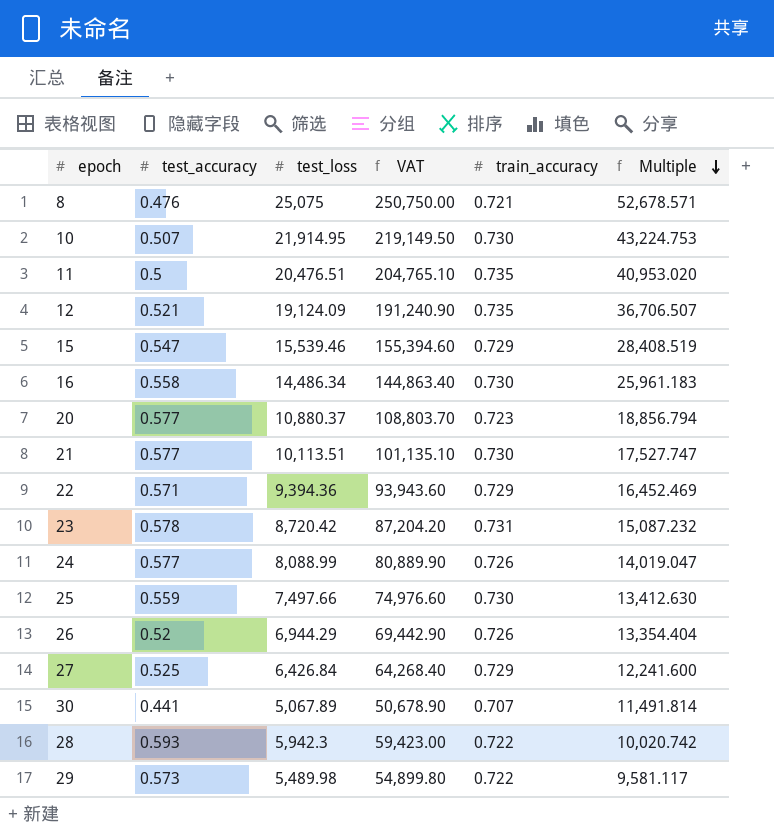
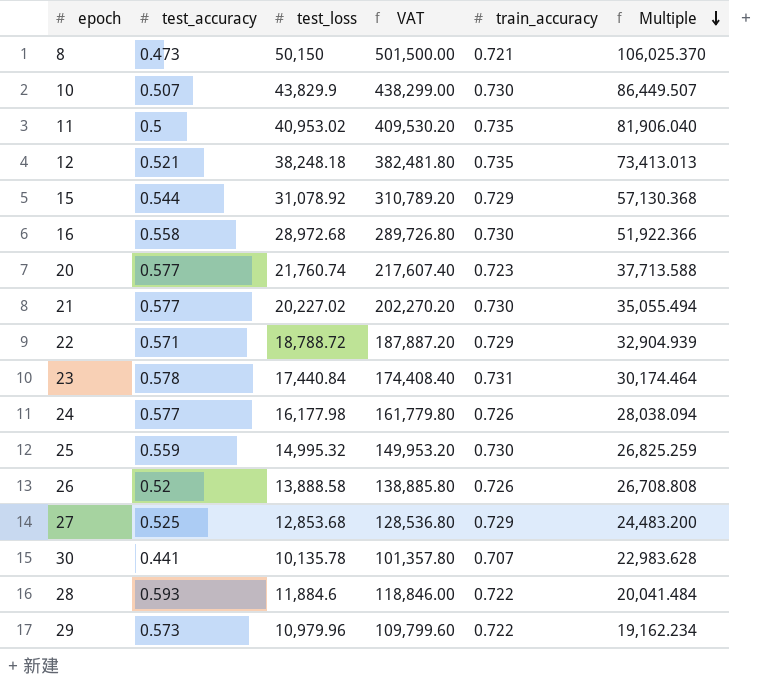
8 | test_accuracy: 0.476 -> 0.473
8 | test_loss: 25,075 -> 50,150
8 | VAT: 250,750.00 -> 501,500.00
8 | Multiple: 52,678.571 -> 106,025.370
10 | test_loss: 21,914.95 -> 43,829.9
10 | VAT: 219,149.50 -> 438,299.00
10 | Multiple: 43,224.753 -> 86,449.507
11 | test_loss: 20,476.51 -> 40,953.02
11 | VAT: 204,765.10 -> 409,530.20
11 | Multiple: 40,953.020 -> 81,906.040
12 | test_loss: 19,124.09 -> 38,248.18
12 | VAT: 191,240.90 -> 382,481.80
12 | Multiple: 36,706.507 -> 73,413.013
15 | test_accuracy: 0.547 -> 0.544
15 | test_loss: 15,539.46 -> 31,078.92
15 | VAT: 155,394.60 -> 310,789.20
15 | Multiple: 28,408.519 -> 57,130.368
16 | test_loss: 14,486.34 -> 28,972.68
16 | VAT: 144,863.40 -> 289,726.80
16 | Multiple: 25,961.183 -> 51,922.366
20 | test_loss: 10,880.37 -> 21,760.74
20 | VAT: 108,803.70 -> 217,607.40
20 | Multiple: 18,856.794 -> 37,713.588
21 | test_loss: 10,113.51 -> 20,227.02
21 | VAT: 101,135.10 -> 202,270.20
21 | Multiple: 17,527.747 -> 35,055.494
22 | test_loss: 9,394.36 -> 18,788.72
22 | VAT: 93,943.60 -> 187,887.20
22 | Multiple: 16,452.469 -> 32,904.939
23 | test_loss: 8,720.42 -> 17,440.84
23 | VAT: 87,204.20 -> 174,408.40
23 | Multiple: 15,087.232 -> 30,174.464
24 | test_loss: 8,088.99 -> 16,177.98
24 | VAT: 80,889.90 -> 161,779.80
24 | Multiple: 14,019.047 -> 28,038.094
25 | test_loss: 7,497.66 -> 14,995.32
25 | VAT: 74,976.60 -> 149,953.20
25 | Multiple: 13,412.630 -> 26,825.259
26 | test_loss: 6,944.29 -> 13,888.58
26 | VAT: 69,442.90 -> 138,885.80
26 | Multiple: 13,354.404 -> 26,708.808
27 | test_loss: 6,426.84 -> 12,853.68
27 | VAT: 64,268.40 -> 128,536.80
27 | Multiple: 12,241.600 -> 24,483.200
30 | test_loss: 5,067.89 -> 10,135.78
30 | VAT: 50,678.90 -> 101,357.80
30 | Multiple: 11,491.814 -> 22,983.628
28 | test_loss: 5,942.3 -> 11,884.6
28 | VAT: 59,423.00 -> 118,846.00
28 | Multiple: 10,020.742 -> 20,041.484
29 | test_loss: 5,489.98 -> 10,979.96
29 | VAT: 54,899.80 -> 109,799.60
29 | Multiple: 9,581.117 -> 19,162.234

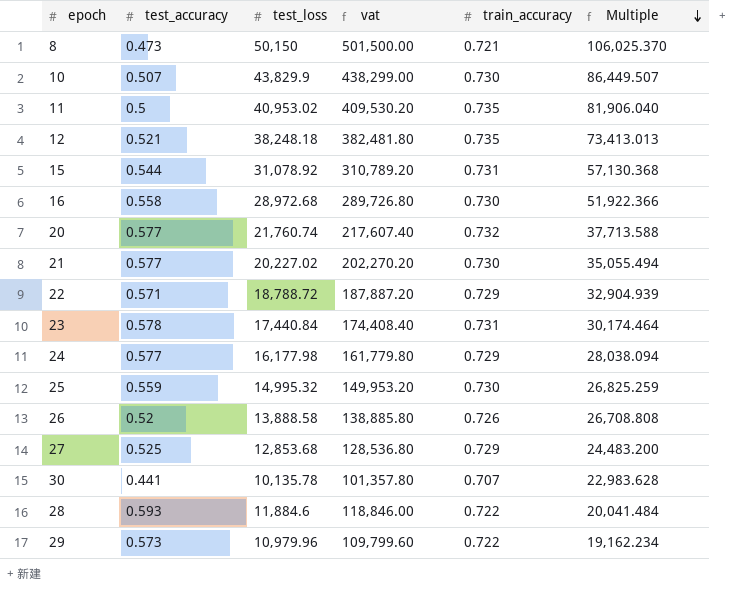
column name: VAT -> vat
15 | train_accuracy: 0.729 -> 0.731
20 | train_accuracy: 0.723 -> 0.732
24 | train_accuracy: 0.726 -> 0.729

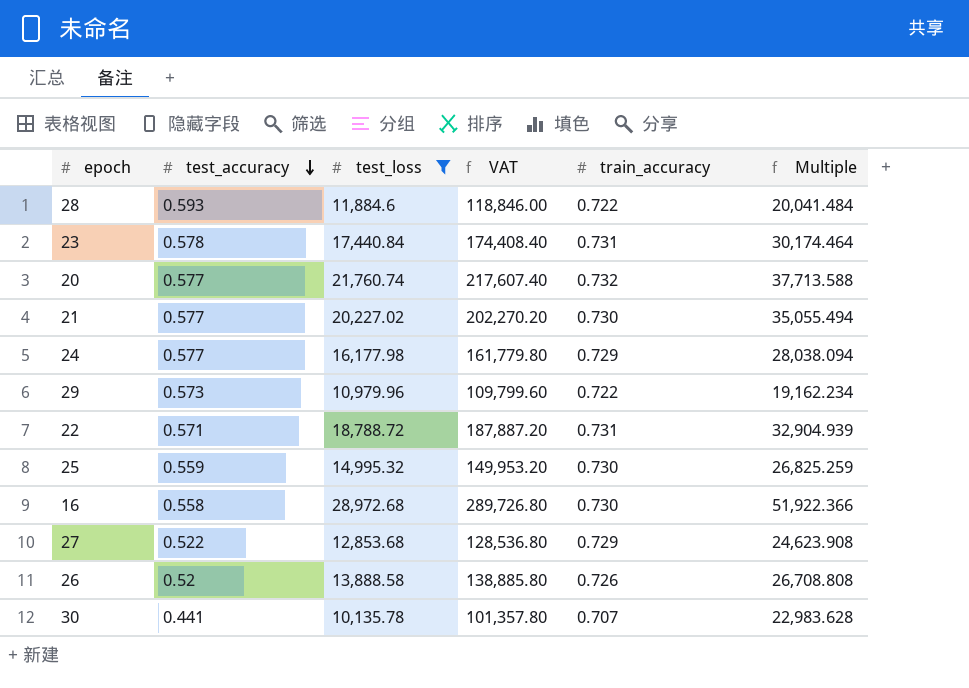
filter: none -> test_loss <= 28,972.68
row order: Multiple descending -> test_accuracy descending
column name: vat -> VAT
22 | train_accuracy: 0.729 -> 0.731
27 | test_accuracy: 0.525 -> 0.522
27 | Multiple: 24,483.200 -> 24,623.908

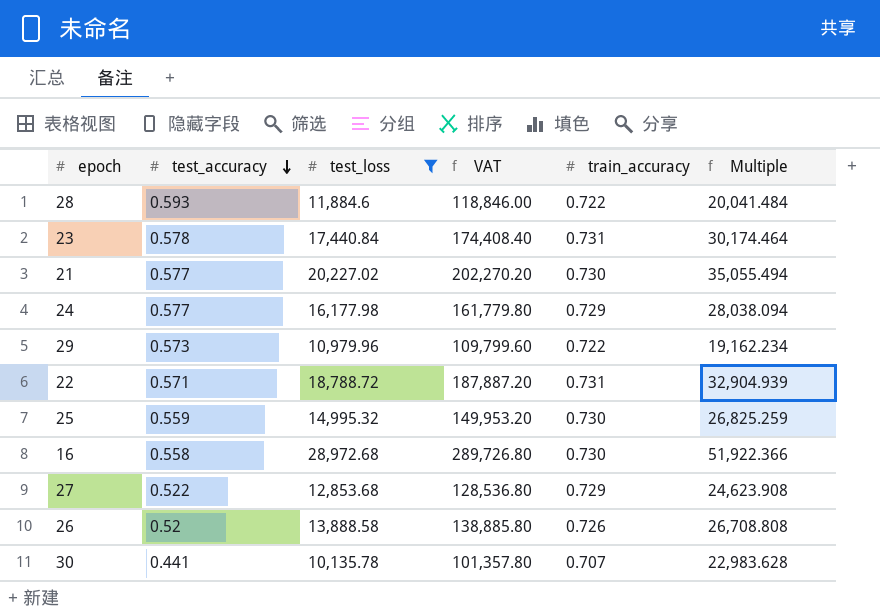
row 20: 0.577 | 21,760.74 | 217,607.40 | 0.732 | 37,713.588 -> none

